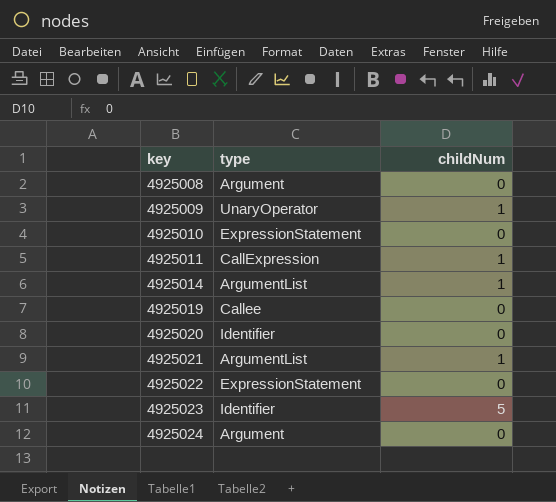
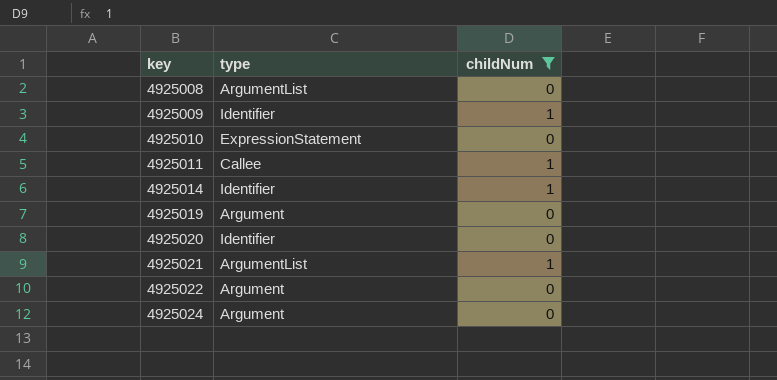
filter: none -> childNum != 5
4925008 | type: Argument -> ArgumentList
4925009 | type: UnaryOperator -> Identifier
4925011 | type: CallExpression -> Callee
4925014 | type: ArgumentList -> Identifier
4925019 | type: Callee -> Argument
4925022 | type: ExpressionStatement -> Argument

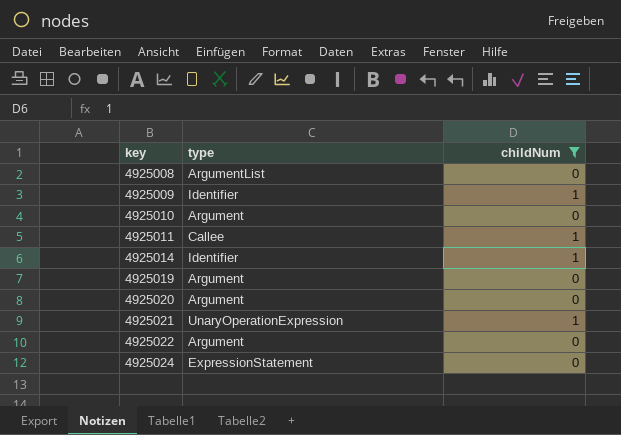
4925010 | type: ExpressionStatement -> Argument
4925020 | type: Identifier -> Argument
4925021 | type: ArgumentList -> UnaryOperationExpression
4925024 | type: Argument -> ExpressionStatement

